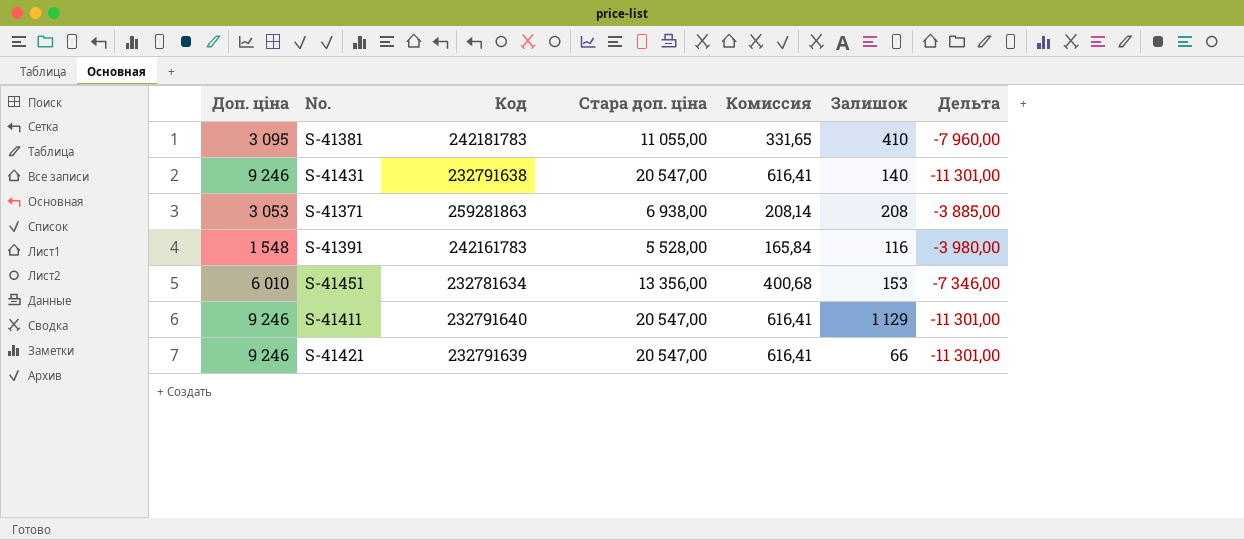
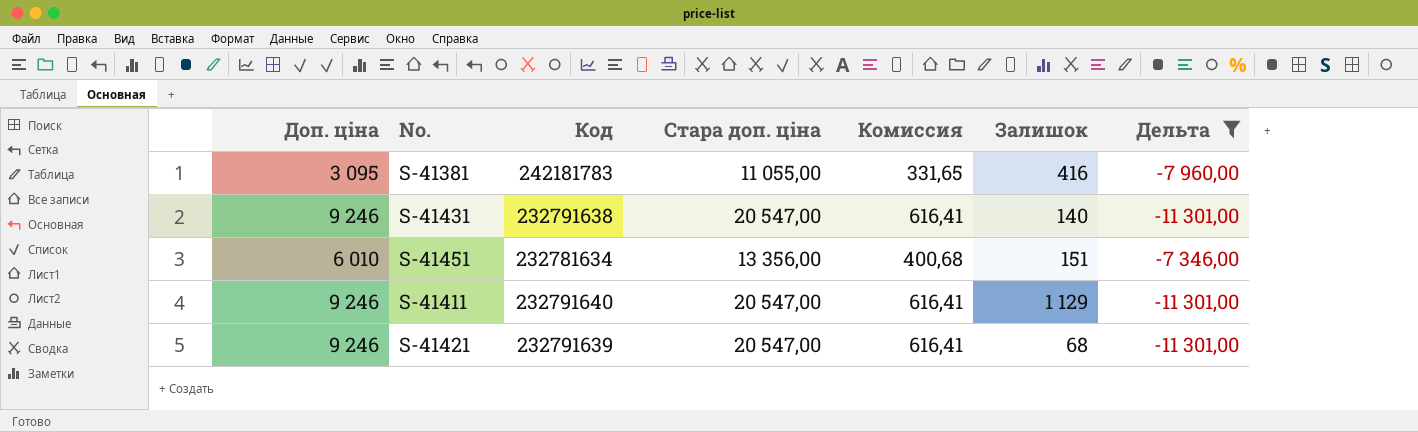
filter: none -> Дельта <= -7 346,00
S-41381 | Залишок: 410 -> 416
S-41451 | Залишок: 153 -> 151
S-41421 | Залишок: 66 -> 68

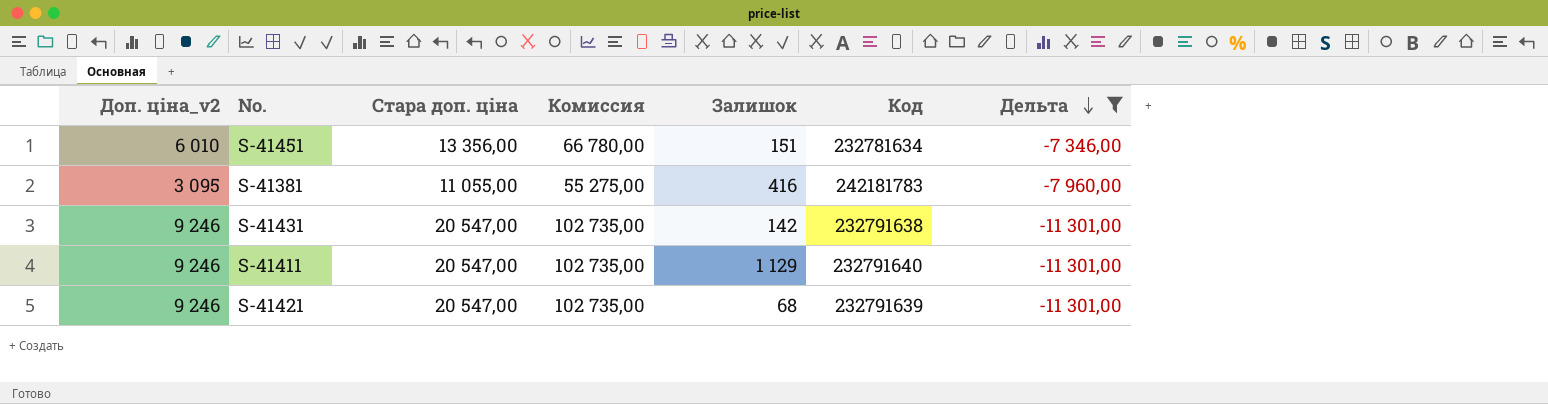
row order: none -> Дельта descending
column name: Доп. ціна -> Доп. ціна_v2
column Комиссия | formula: [Стара доп. ціна] * 0,03 -> [Стара доп. ціна] * 5
column Код | position: 3 -> 6
S-41431 | Залишок: 140 -> 142

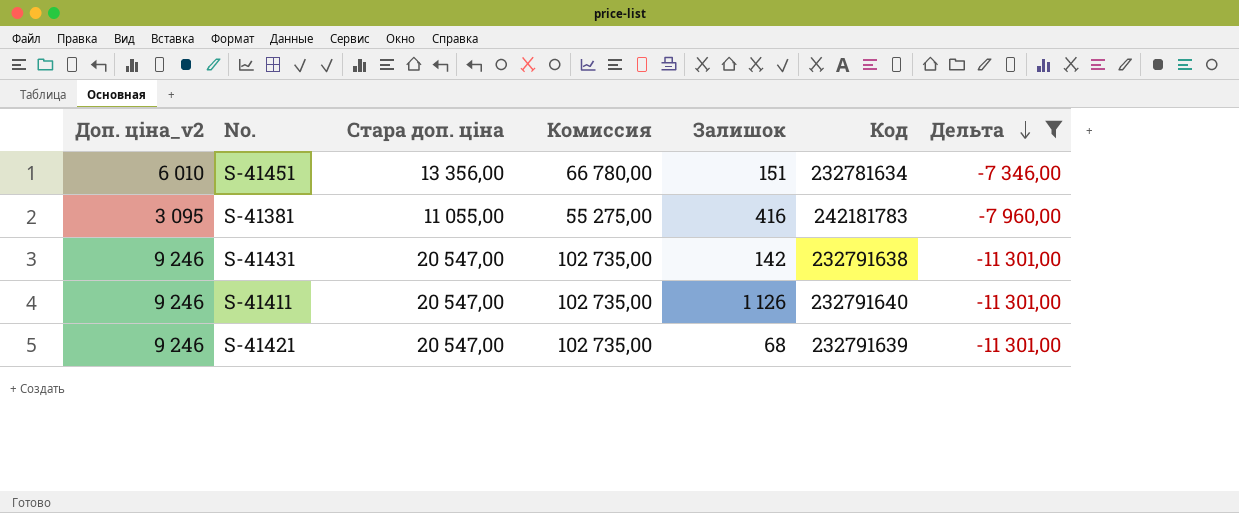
S-41411 | Залишок: 1 129 -> 1 126

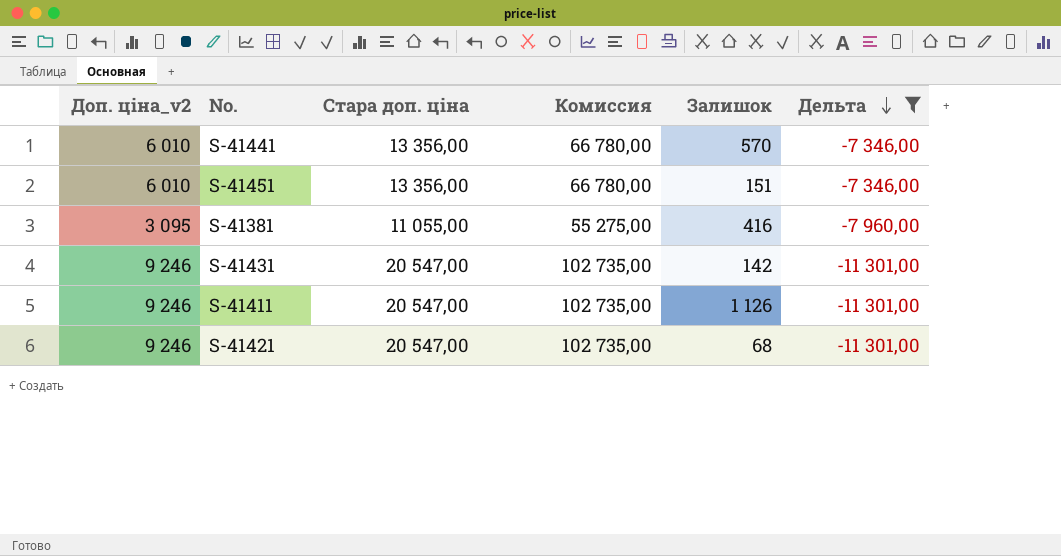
column Код | position: 6 -> none
row S-41441: none -> 6 010 | 13 356,00 | 66 780,00 | 570 | -7 346,00

